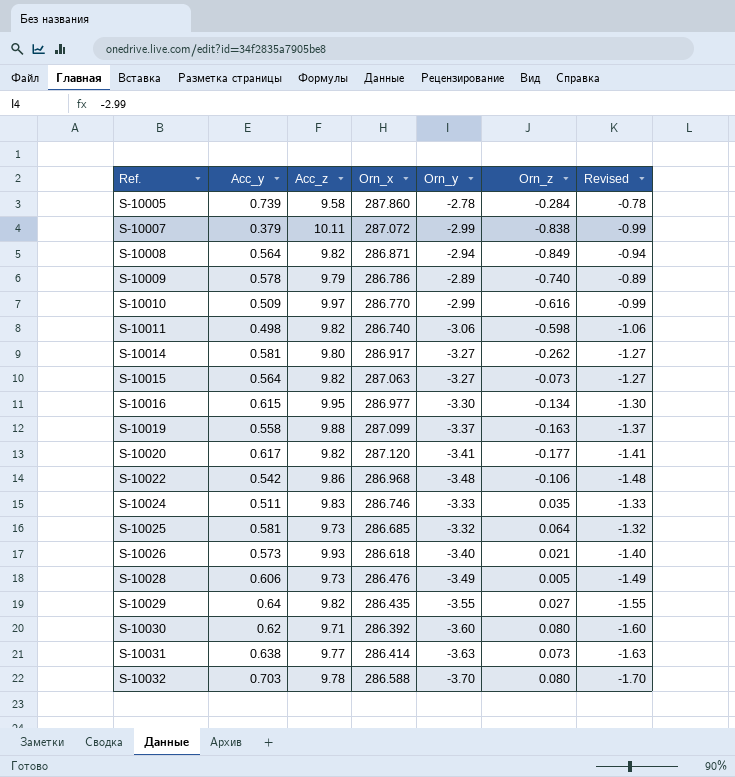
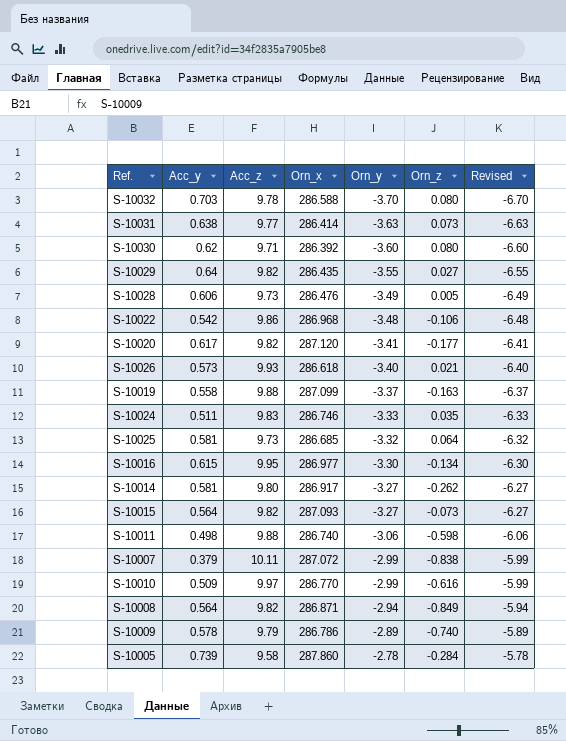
row order: Ref. ascending -> Orn_y ascending
column Revised | formula: [Orn_y] + 2 -> [Orn_y] - 3
S-10015 | Orn_x: 287.063 -> 287.093
S-10011 | Acc_z: 9.82 -> 9.88

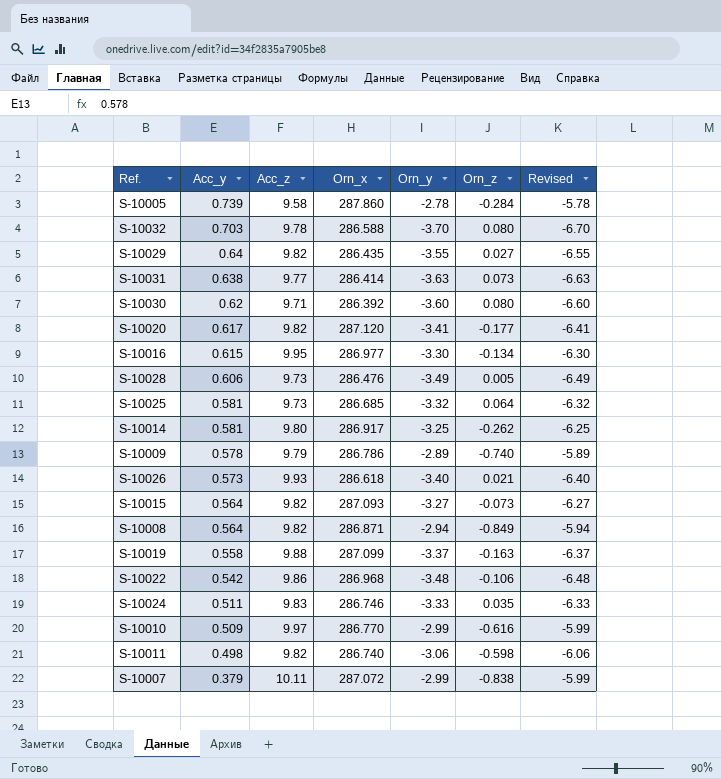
row order: Orn_y ascending -> Acc_y descending
S-10014 | Orn_y: -3.27 -> -3.25
S-10014 | Revised: -6.27 -> -6.25
S-10011 | Acc_z: 9.88 -> 9.82

